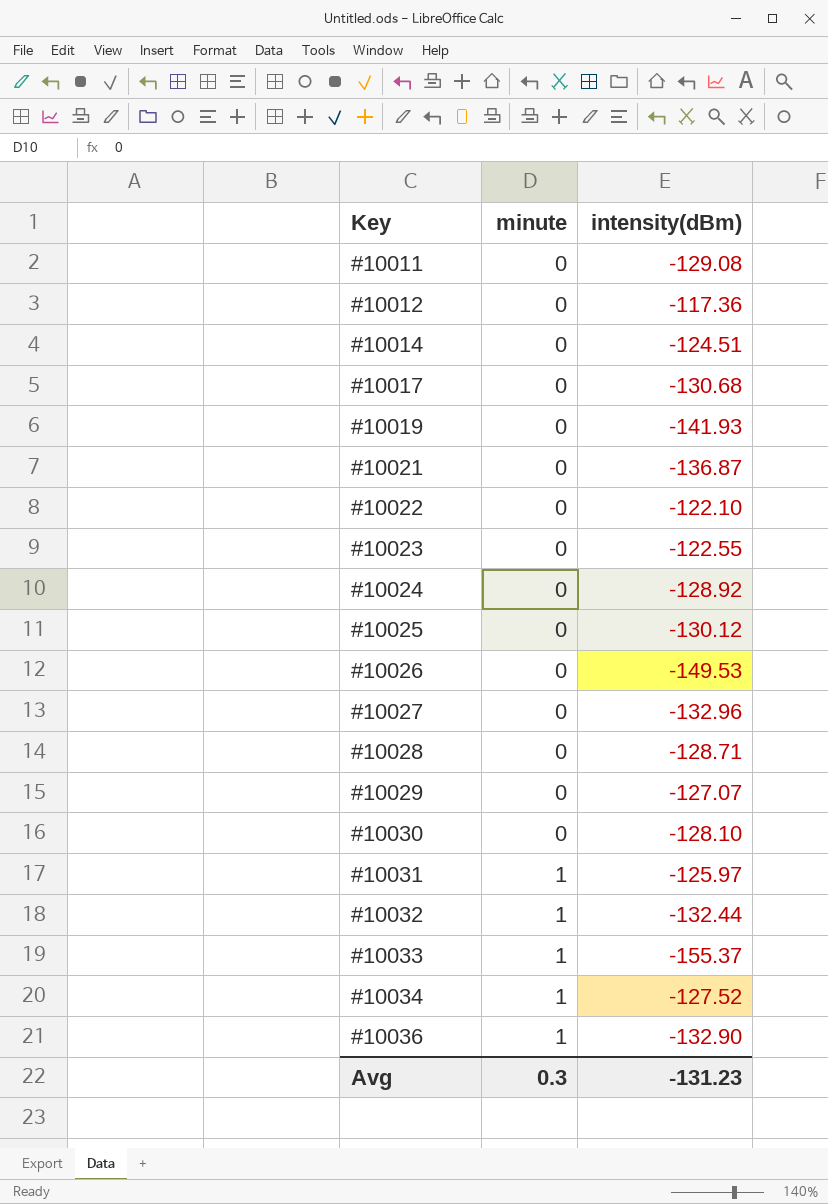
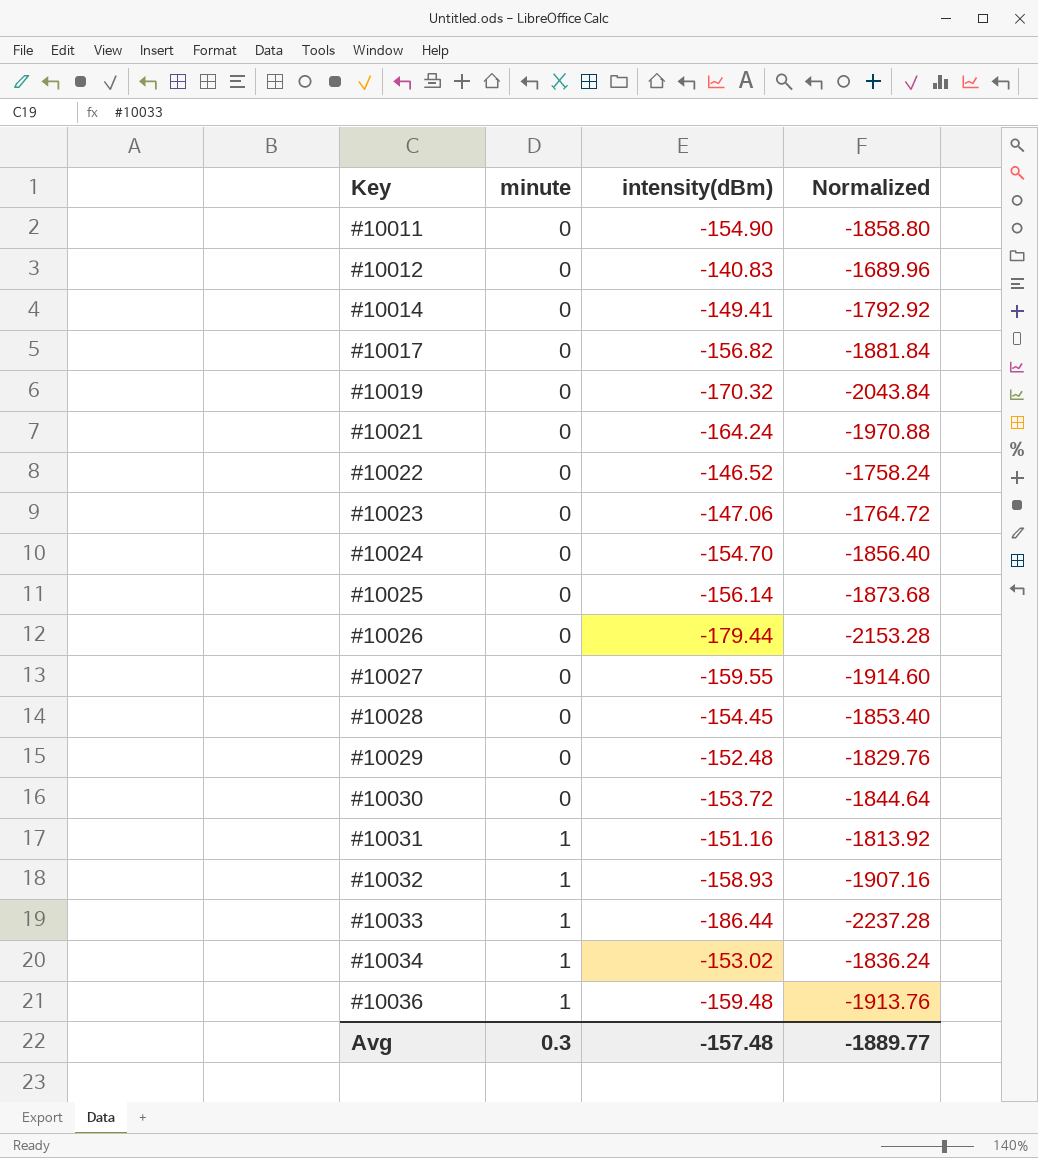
column Normalized | formula: none -> [intensity(dBm)] * 12
#10011 | intensity(dBm): -129.08 -> -154.90
#10012 | intensity(dBm): -117.36 -> -140.83
#10014 | intensity(dBm): -124.51 -> -149.41
#10017 | intensity(dBm): -130.68 -> -156.82
#10019 | intensity(dBm): -141.93 -> -170.32
#10021 | intensity(dBm): -136.87 -> -164.24
#10022 | intensity(dBm): -122.10 -> -146.52
#10023 | intensity(dBm): -122.55 -> -147.06
#10024 | intensity(dBm): -128.92 -> -154.70
#10025 | intensity(dBm): -130.12 -> -156.14
#10026 | intensity(dBm): -149.53 -> -179.44
#10027 | intensity(dBm): -132.96 -> -159.55
#10028 | intensity(dBm): -128.71 -> -154.45
#10029 | intensity(dBm): -127.07 -> -152.48
#10030 | intensity(dBm): -128.10 -> -153.72
#10031 | intensity(dBm): -125.97 -> -151.16
#10032 | intensity(dBm): -132.44 -> -158.93
#10033 | intensity(dBm): -155.37 -> -186.44
#10034 | intensity(dBm): -127.52 -> -153.02
#10036 | intensity(dBm): -132.90 -> -159.48
Avg | intensity(dBm): -131.23 -> -157.48

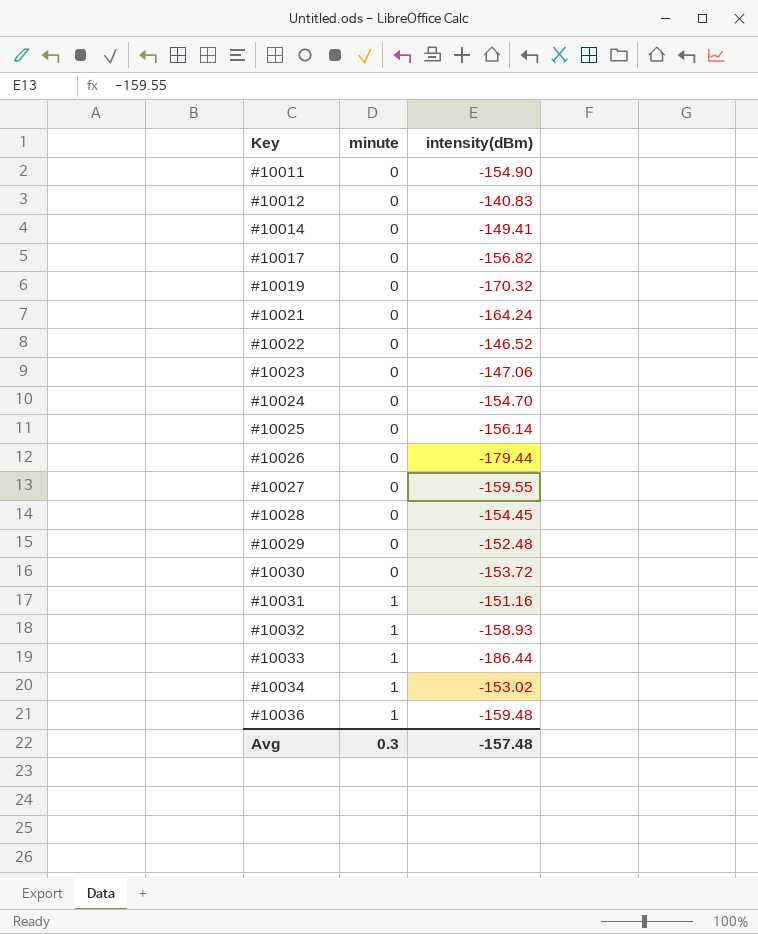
column Normalized | formula: [intensity(dBm)] * 12 -> none

